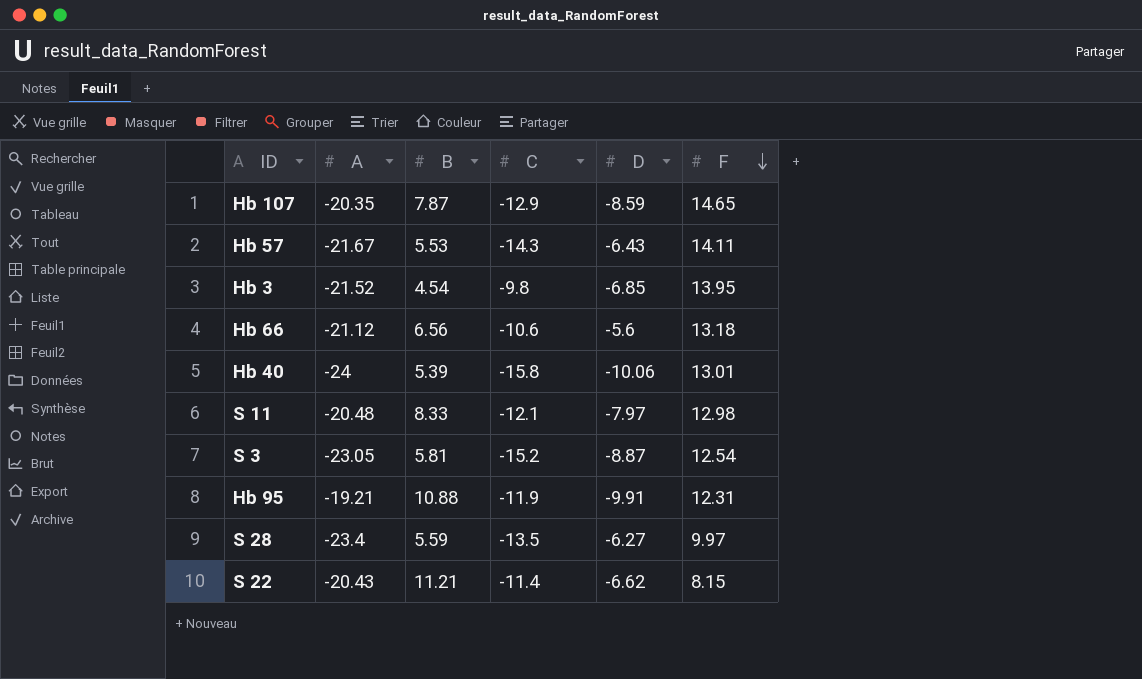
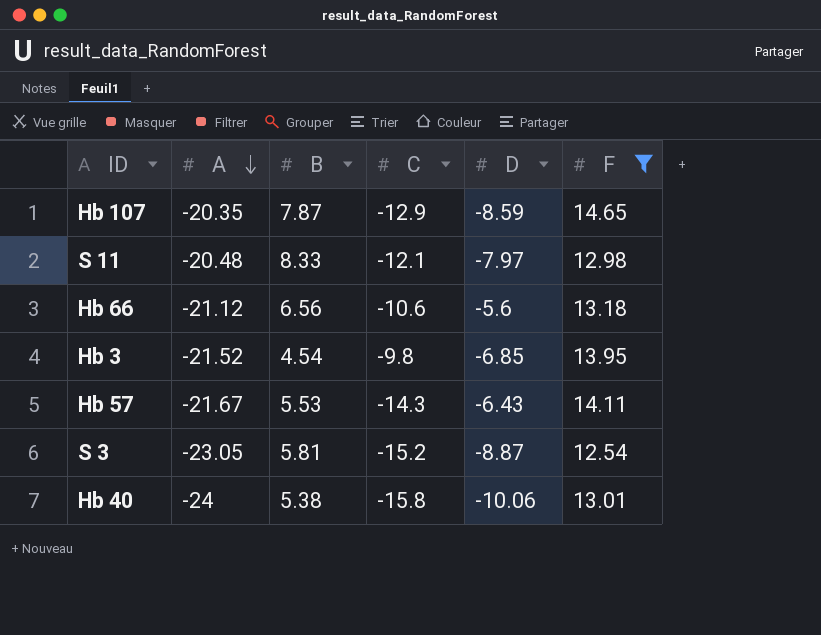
filter: none -> F >= 12.54
row order: F descending -> A descending
Hb 40 | B: 5.39 -> 5.38

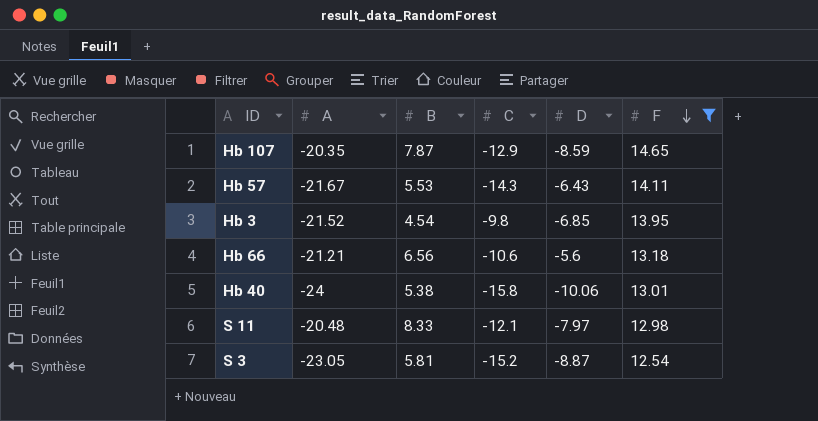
row order: A descending -> F descending
Hb 66 | A: -21.12 -> -21.21

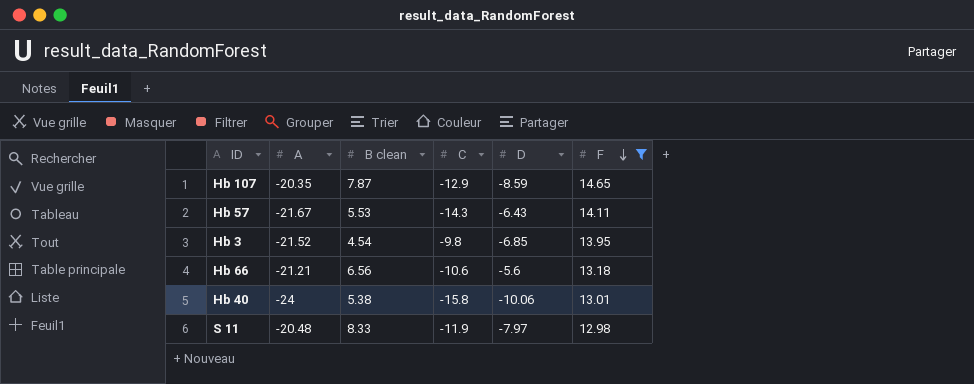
column name: B -> B clean
row S 3: -23.05 | 5.81 | -15.2 | -8.87 | 12.54 -> none
S 11 | C: -12.1 -> -11.9

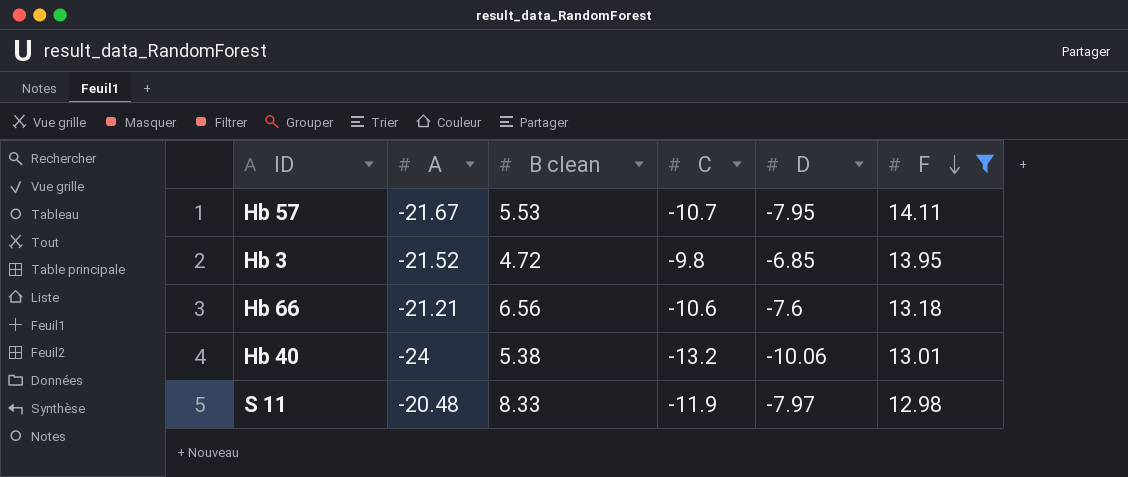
row Hb 107: -20.35 | 7.87 | -12.9 | -8.59 | 14.65 -> none
Hb 57 | C: -14.3 -> -10.7
Hb 57 | D: -6.43 -> -7.95
Hb 3 | B clean: 4.54 -> 4.72
Hb 66 | D: -5.6 -> -7.6
Hb 40 | C: -15.8 -> -13.2

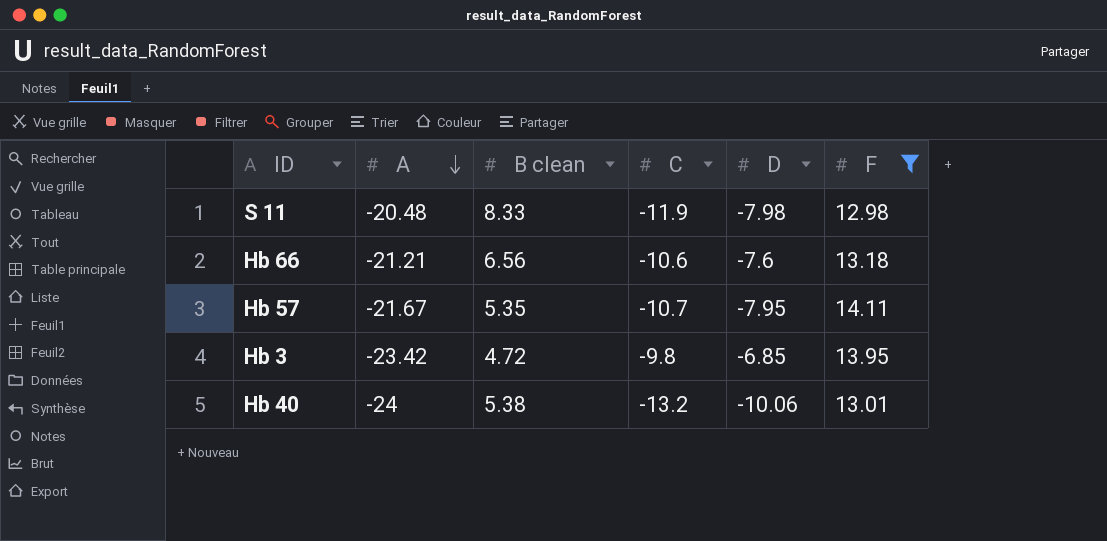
row order: F descending -> A descending
S 11 | D: -7.97 -> -7.98
Hb 57 | B clean: 5.53 -> 5.35
Hb 3 | A: -21.52 -> -23.42

